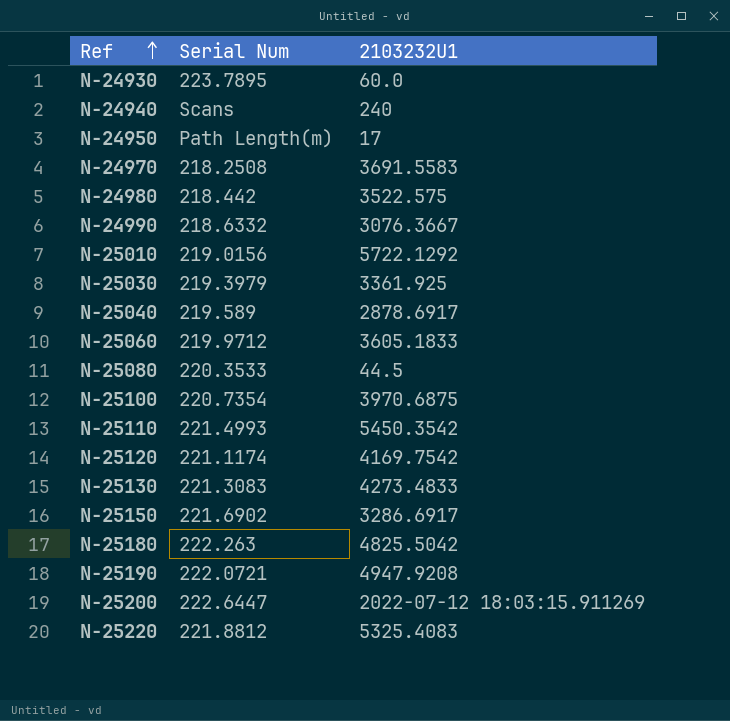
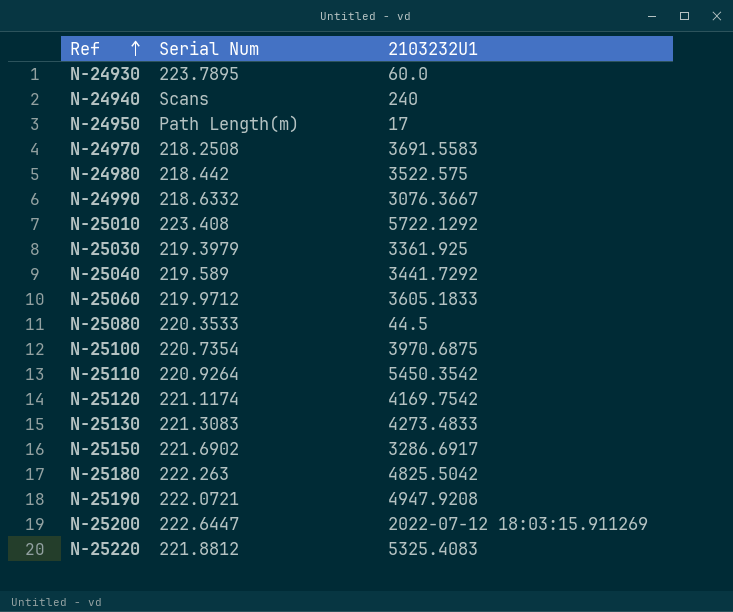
N-25010 | Serial Num: 219.0156 -> 223.408
N-25040 | 2103232U1: 2878.6917 -> 3441.7292
N-25110 | Serial Num: 221.4993 -> 220.9264

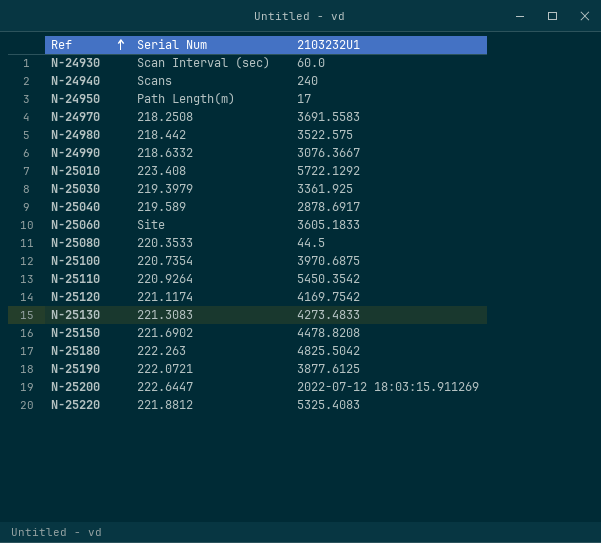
N-24930 | Serial Num: 223.7895 -> Scan Interval (sec)
N-25040 | 2103232U1: 3441.7292 -> 2878.6917
N-25060 | Serial Num: 219.9712 -> Site
N-25150 | 2103232U1: 3286.6917 -> 4478.8208
N-25190 | 2103232U1: 4947.9208 -> 3877.6125

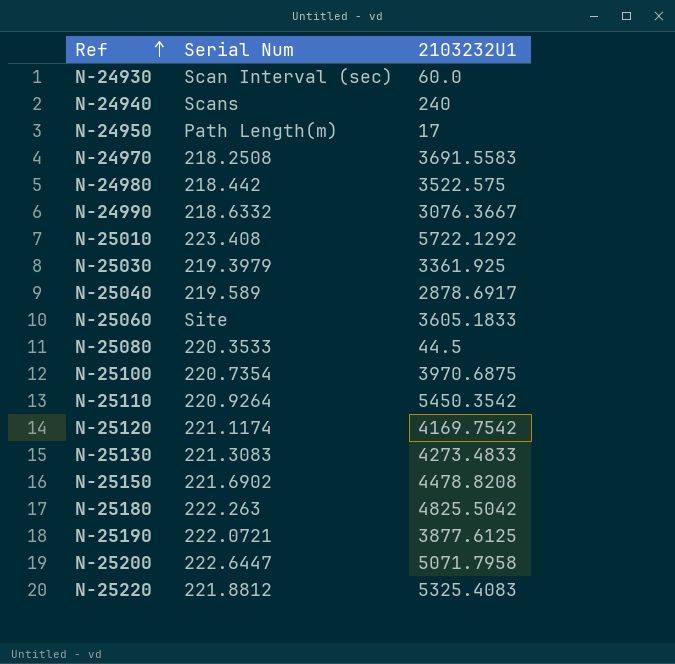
N-25200 | 2103232U1: 2022-07-12 18:03:15.911269 -> 5071.7958

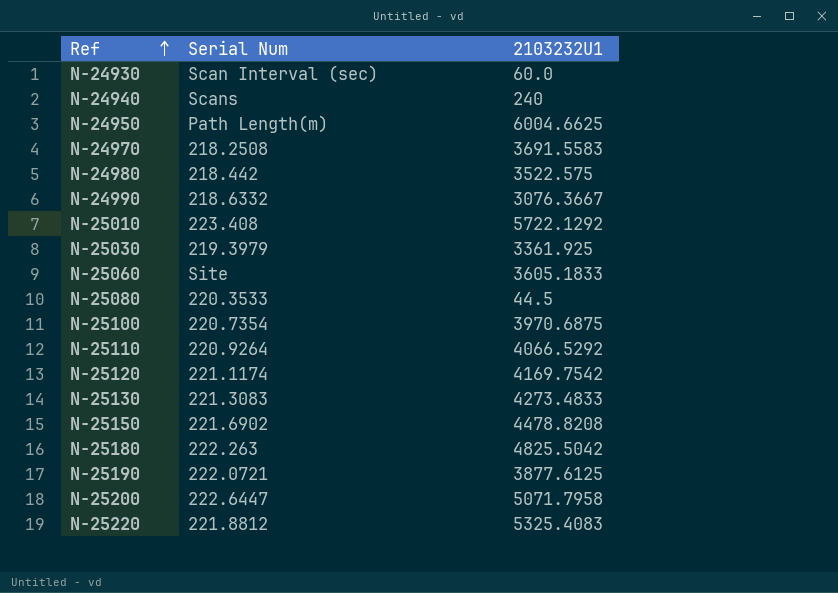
row N-25040: 219.589 | 2878.6917 -> none
N-24950 | 2103232U1: 17 -> 6004.6625
N-25110 | 2103232U1: 5450.3542 -> 4066.5292

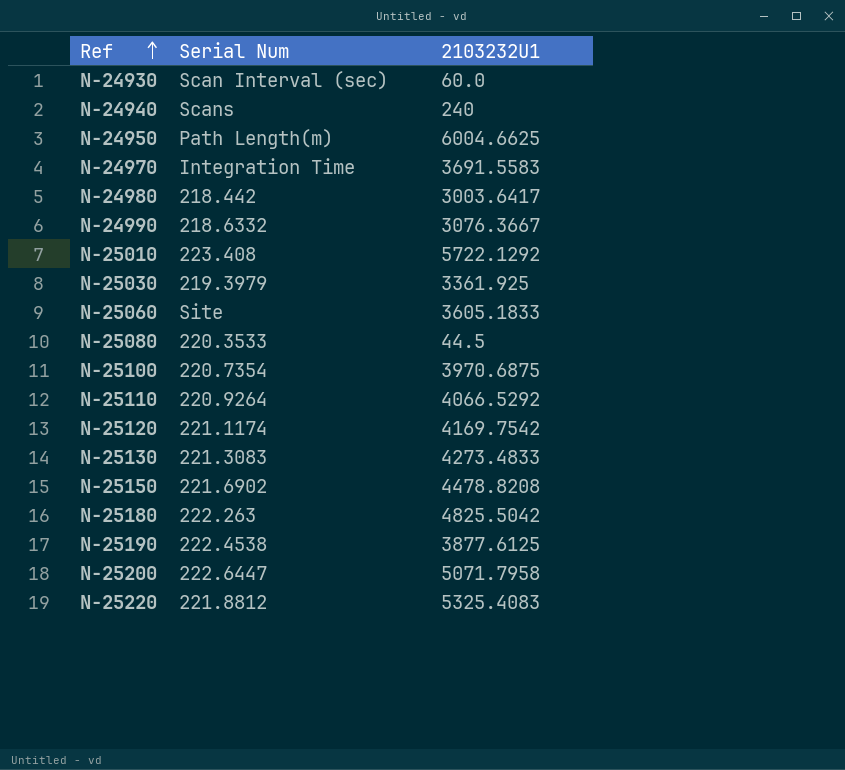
N-24970 | Serial Num: 218.2508 -> Integration Time
N-24980 | 2103232U1: 3522.575 -> 3003.6417
N-25190 | Serial Num: 222.0721 -> 222.4538

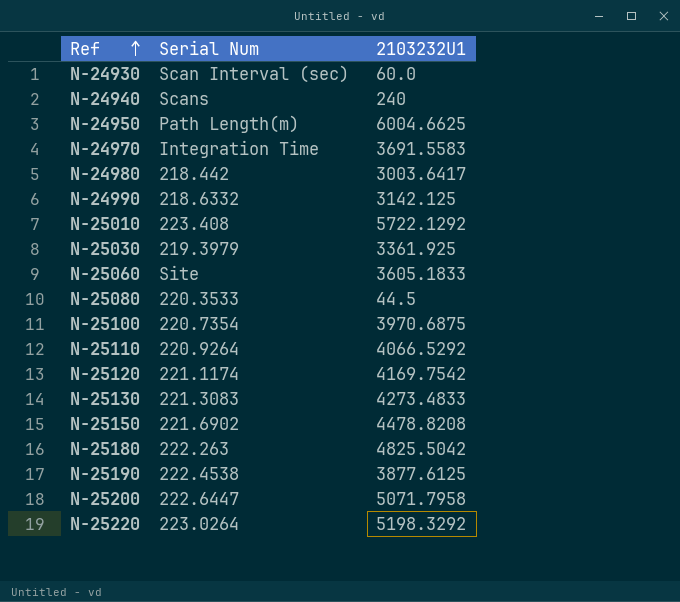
N-24990 | 2103232U1: 3076.3667 -> 3142.125
N-25220 | Serial Num: 221.8812 -> 223.0264
N-25220 | 2103232U1: 5325.4083 -> 5198.3292

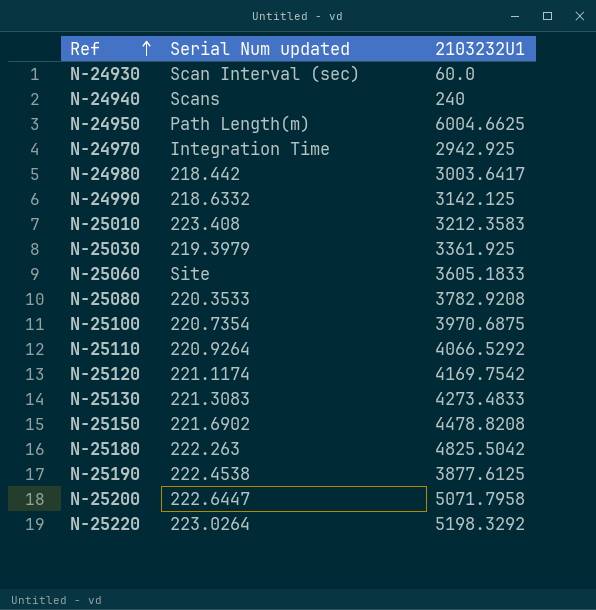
column name: Serial Num -> Serial Num updated
N-24970 | 2103232U1: 3691.5583 -> 2942.925
N-25010 | 2103232U1: 5722.1292 -> 3212.3583
N-25080 | 2103232U1: 44.5 -> 3782.9208

